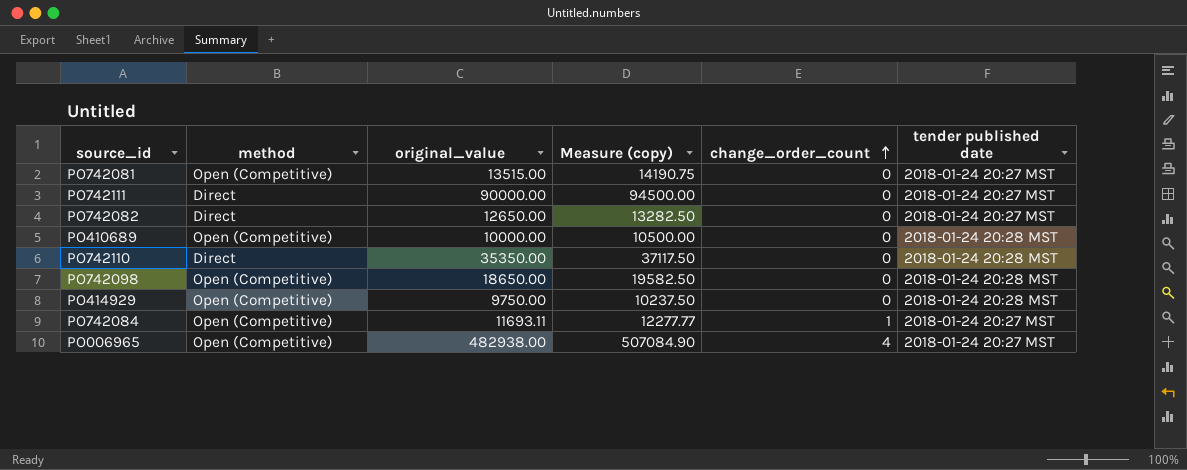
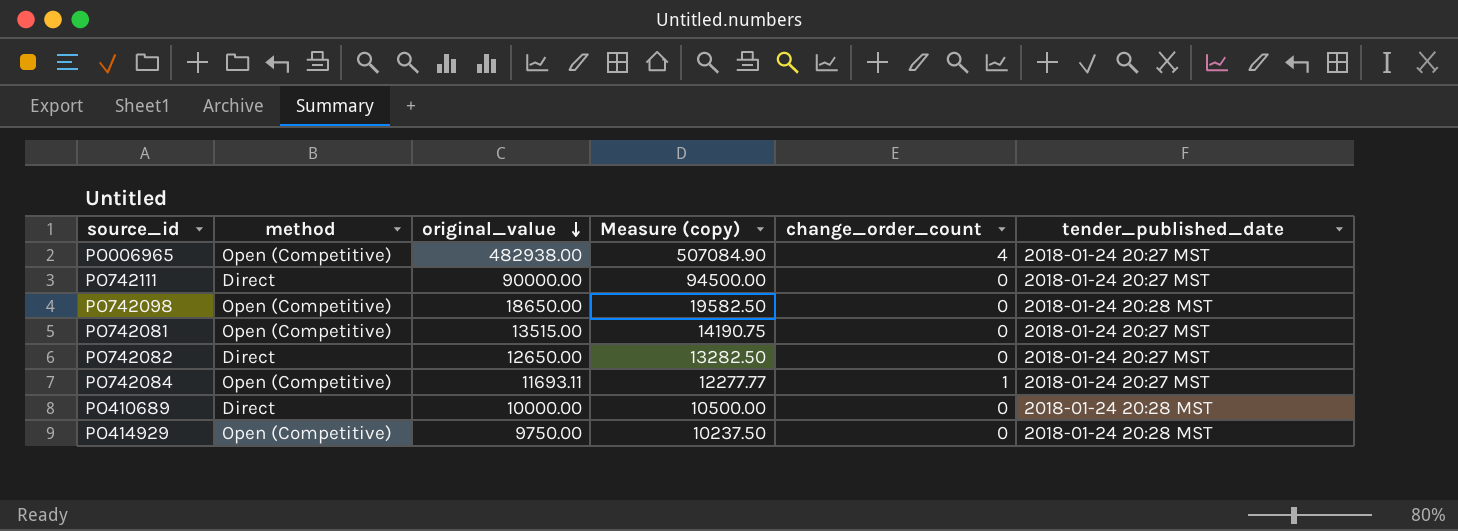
row order: change_order_count ascending -> original_value descending
column name: tender published date -> tender_published_date
row PO742110: Direct | 35350.00 | 37117.50 | 0 | 2018-01-24 20:28 MST -> none
PO410689 | method: Open (Competitive) -> Direct

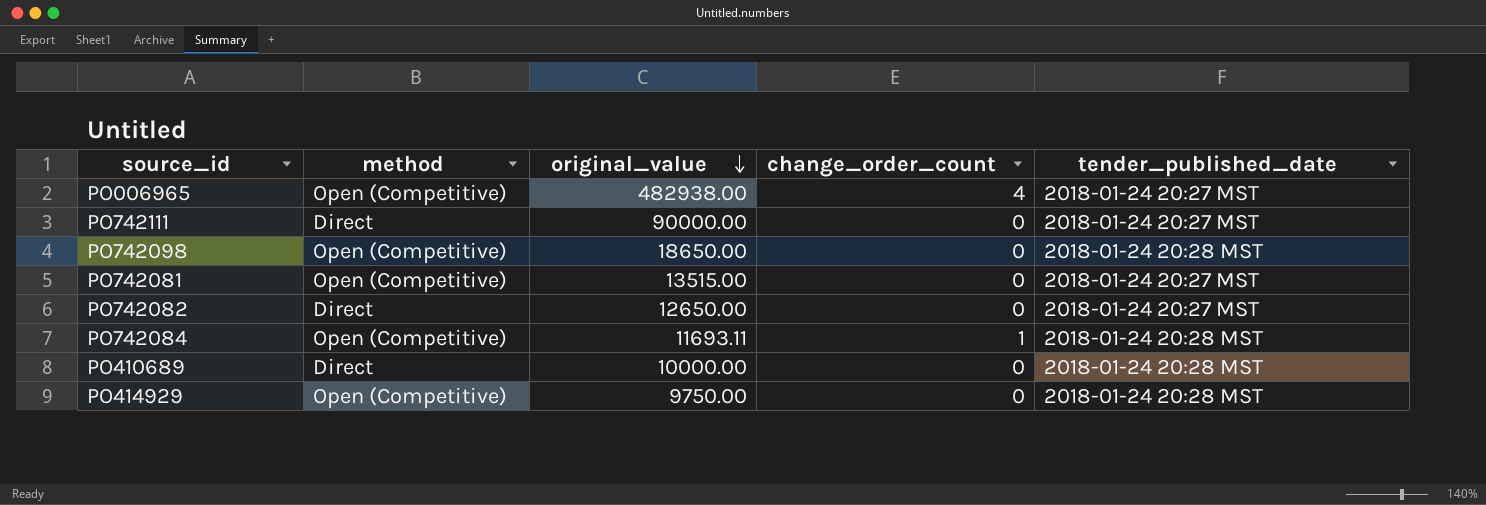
column Measure (copy) | formula: [original_value] * 1.05 -> none
PO742084 | tender_published_date: 2018-01-24 20:27 MST -> 2018-01-24 20:28 MST

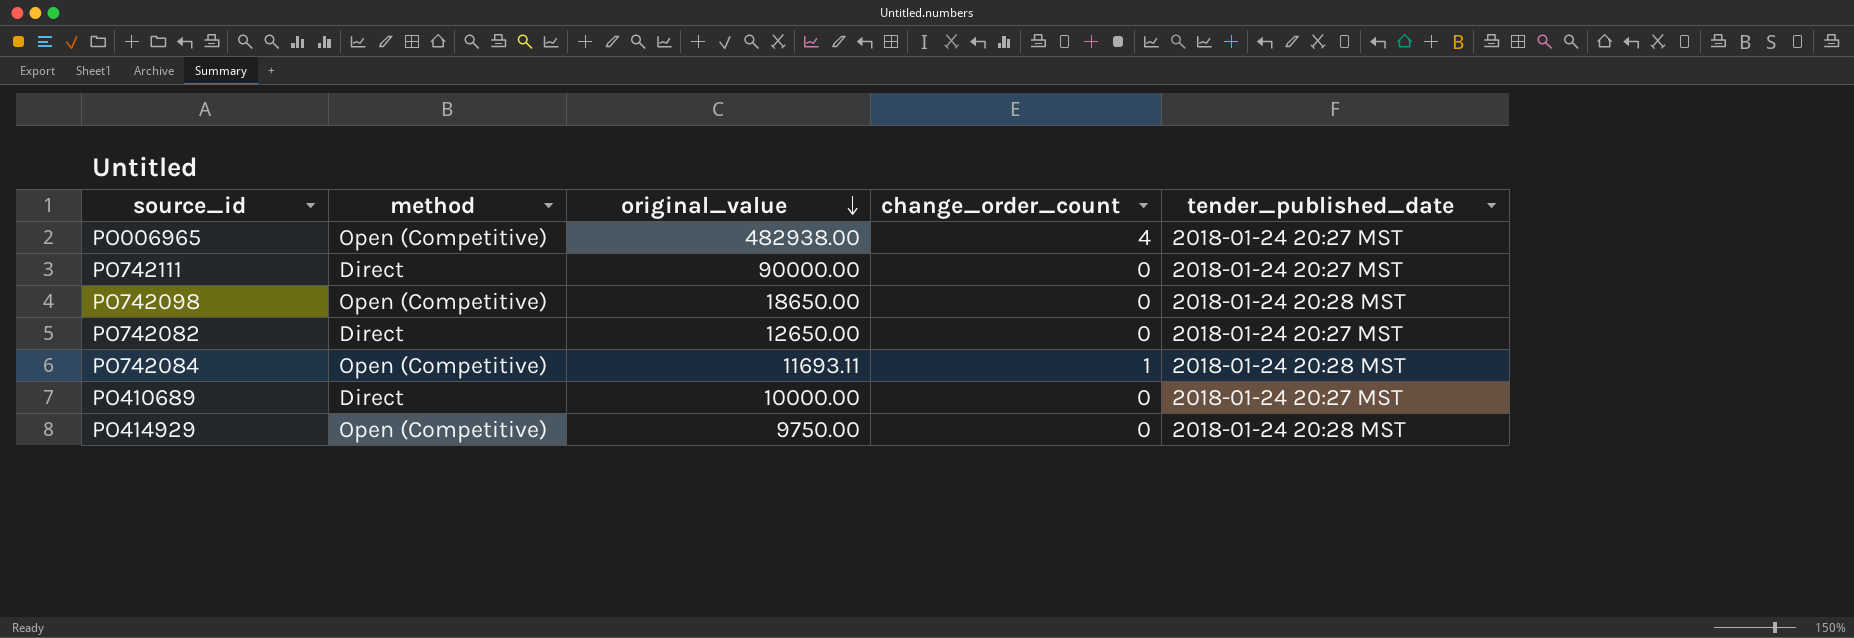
row PO742081: Open (Competitive) | 13515.00 | 0 | 2018-01-24 20:27 MST -> none
PO410689 | tender_published_date: 2018-01-24 20:28 MST -> 2018-01-24 20:27 MST

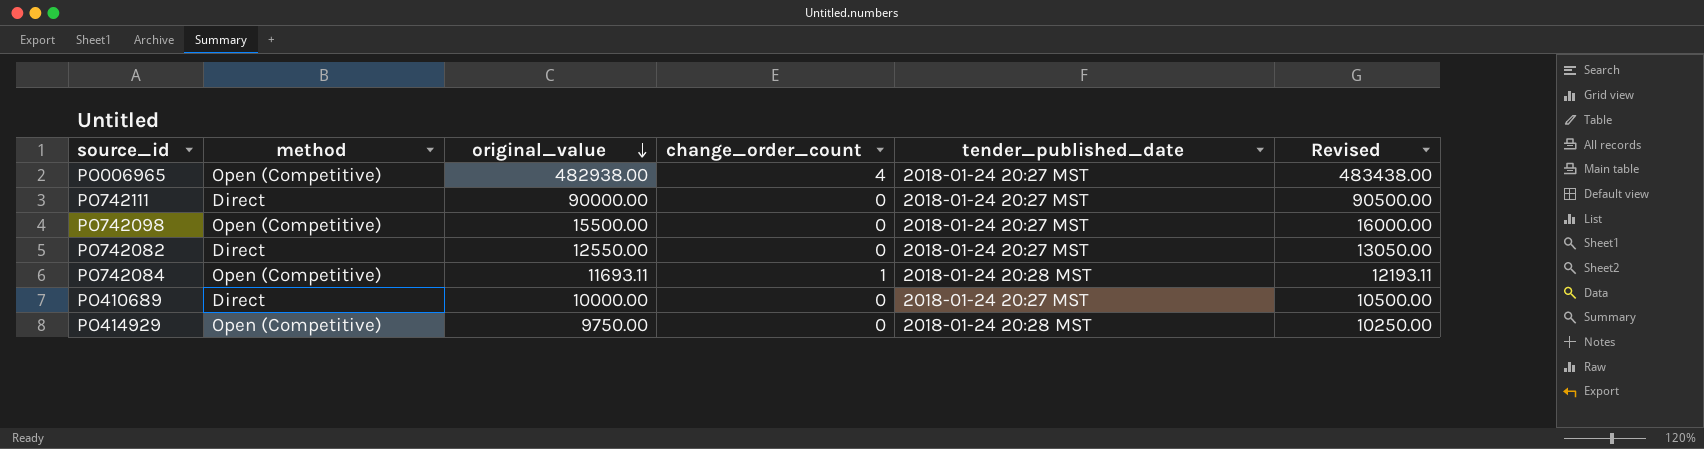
column Revised | formula: none -> [original_value] + 500
PO742098 | original_value: 18650.00 -> 15500.00
PO742098 | tender_published_date: 2018-01-24 20:28 MST -> 2018-01-24 20:27 MST
PO742082 | original_value: 12650.00 -> 12550.00

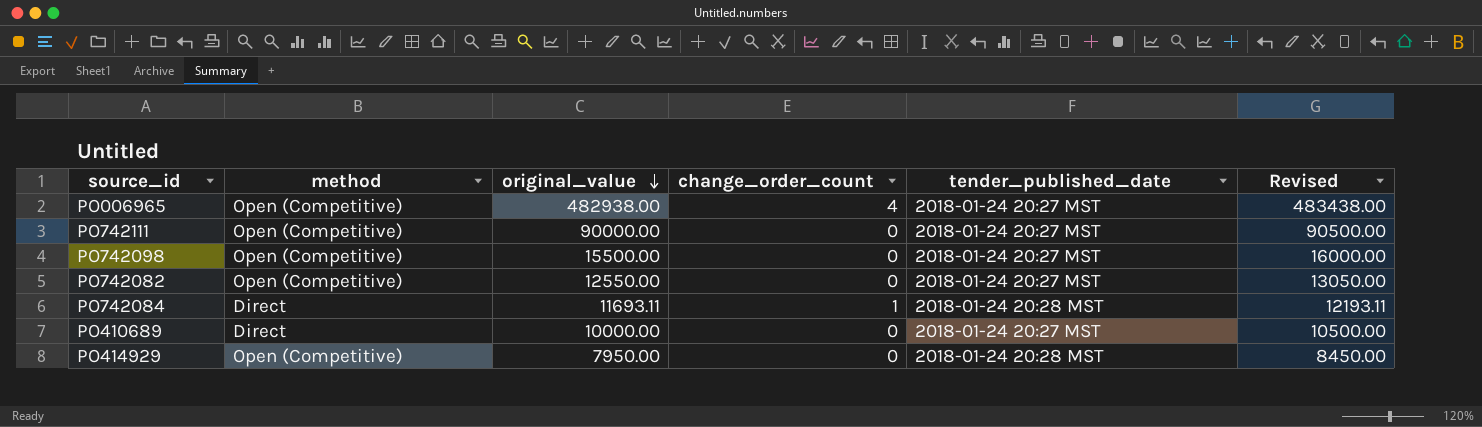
PO742111 | method: Direct -> Open (Competitive)
PO742082 | method: Direct -> Open (Competitive)
PO742084 | method: Open (Competitive) -> Direct
PO414929 | original_value: 9750.00 -> 7950.00
PO414929 | Revised: 10250.00 -> 8450.00

